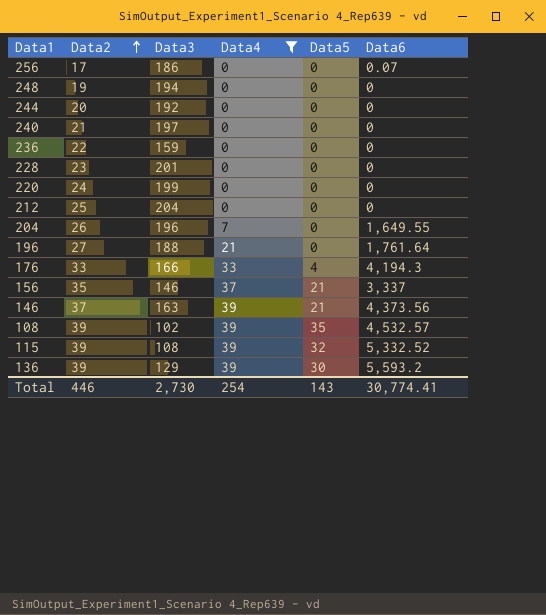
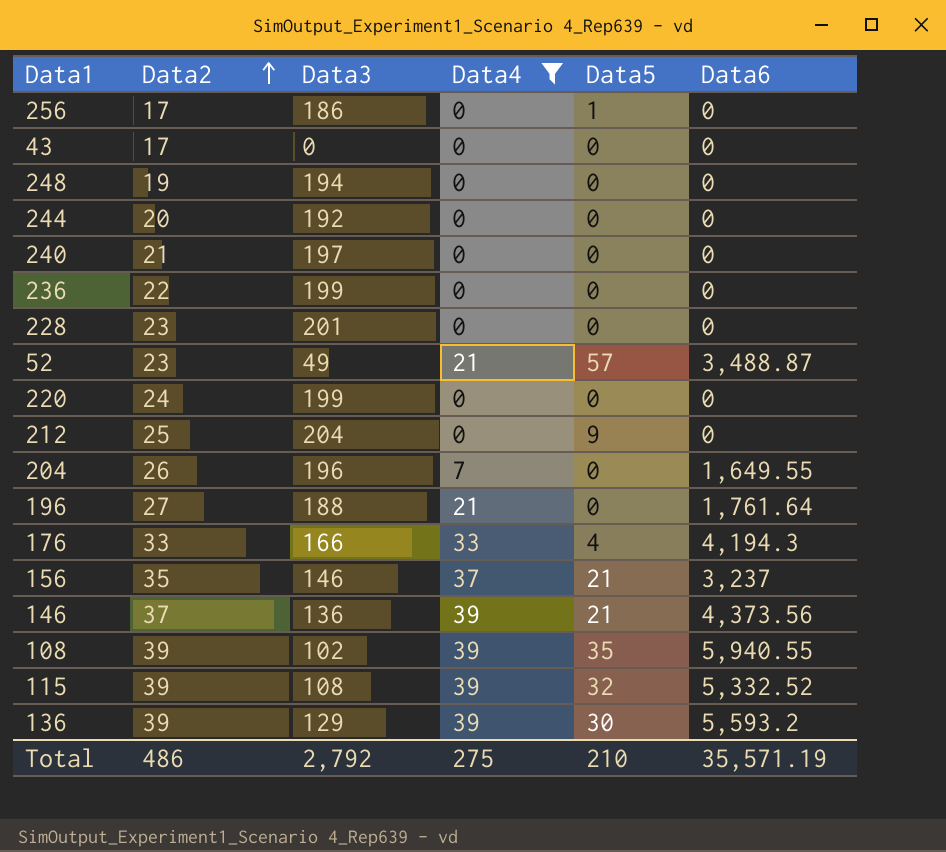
256 | Data5: 0 -> 1
256 | Data6: 0.07 -> 0
row 43: none -> 17 | 0 | 0 | 0 | 0
236 | Data3: 159 -> 199
row 52: none -> 23 | 49 | 21 | 57 | 3,488.87
212 | Data5: 0 -> 9
156 | Data6: 3,337 -> 3,237
146 | Data3: 163 -> 136
108 | Data6: 4,532.57 -> 5,940.55
Total | Data2: 446 -> 486
Total | Data3: 2,730 -> 2,792
Total | Data4: 254 -> 275
Total | Data5: 143 -> 210
Total | Data6: 30,774.41 -> 35,571.19

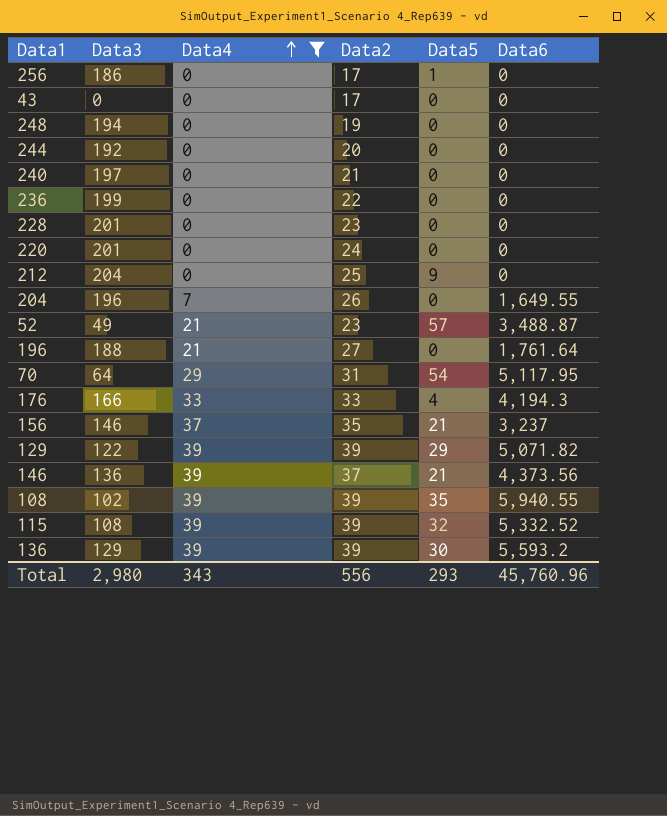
row order: Data2 ascending -> Data4 ascending
column Data2 | position: 2 -> 4
220 | Data3: 199 -> 201
row 70: none -> 64 | 29 | 31 | 54 | 5,117.95
row 129: none -> 122 | 39 | 39 | 29 | 5,071.82
Total | Data3: 2,792 -> 2,980
Total | Data4: 275 -> 343
Total | Data2: 486 -> 556
Total | Data5: 210 -> 293
Total | Data6: 35,571.19 -> 45,760.96

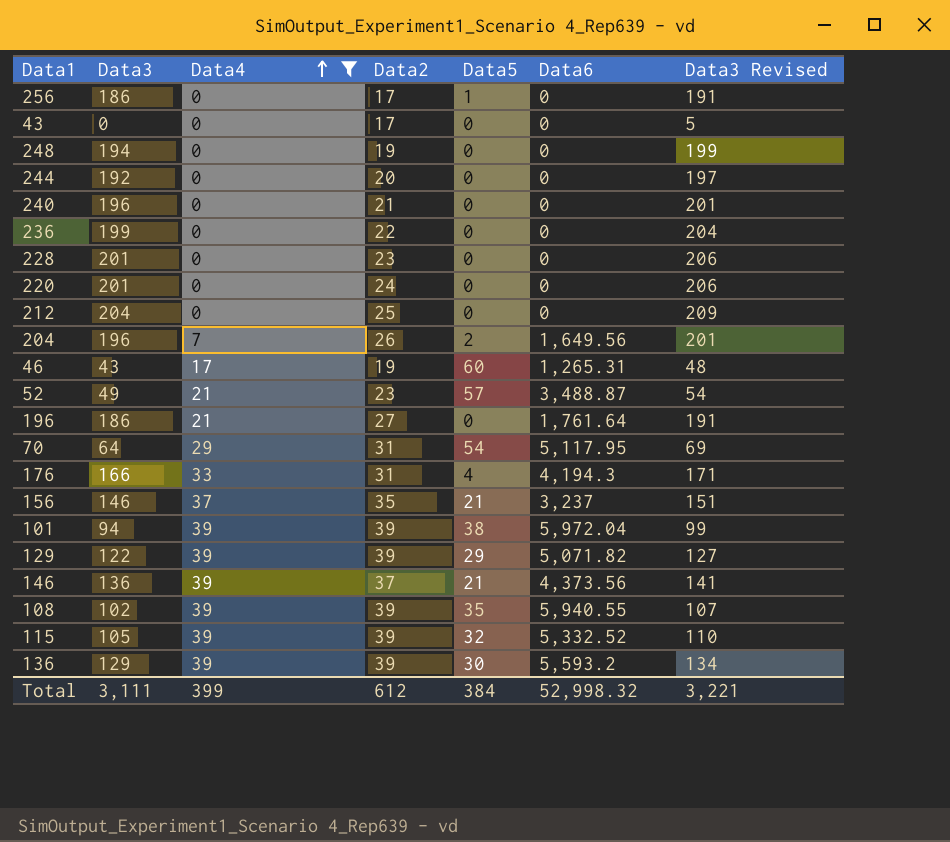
column Data3 Revised | formula: none -> [Data3] + 5
240 | Data3: 197 -> 196
212 | Data5: 9 -> 0
204 | Data5: 0 -> 2
204 | Data6: 1,649.55 -> 1,649.56
row 46: none -> 43 | 17 | 19 | 60 | 1,265.31 | 48
196 | Data3: 188 -> 186
176 | Data2: 33 -> 31
row 101: none -> 94 | 39 | 39 | 38 | 5,972.04 | 99
115 | Data3: 108 -> 105
Total | Data3: 2,980 -> 3,111
Total | Data4: 343 -> 399
Total | Data2: 556 -> 612
Total | Data5: 293 -> 384
Total | Data6: 45,760.96 -> 52,998.32

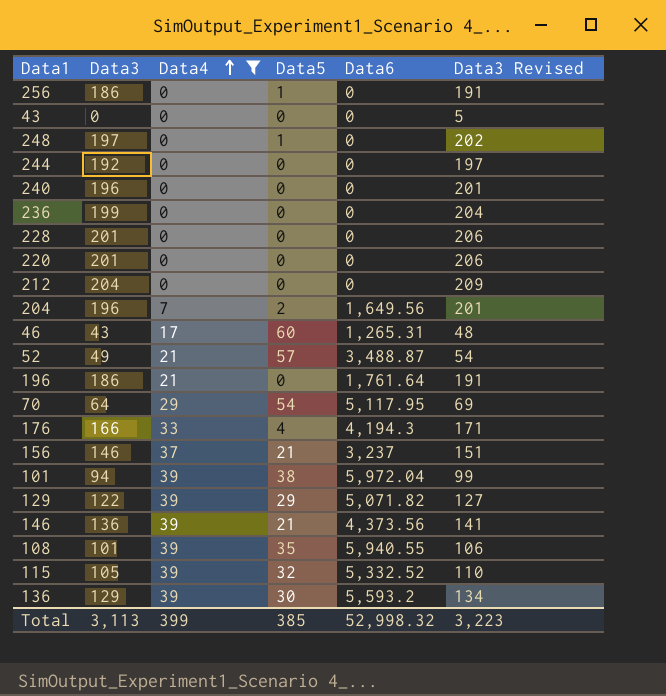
column Data2 | position: 4 -> none
248 | Data3: 194 -> 197
248 | Data5: 0 -> 1
248 | Data3 Revised: 199 -> 202
108 | Data3: 102 -> 101
108 | Data3 Revised: 107 -> 106
Total | Data3: 3,111 -> 3,113
Total | Data5: 384 -> 385
Total | Data3 Revised: 3,221 -> 3,223

